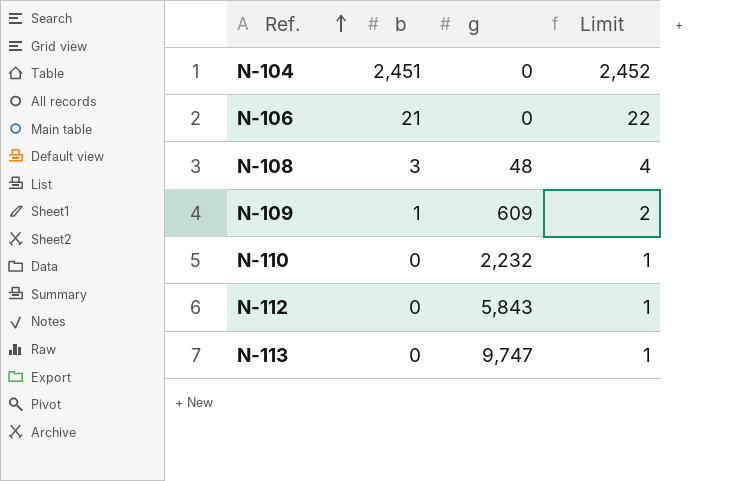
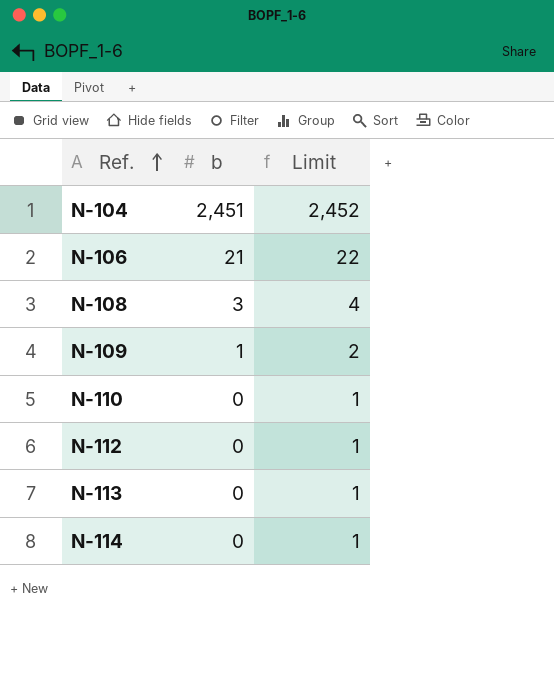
column g | position: 3 -> none
row N-114: none -> 0 | 1

